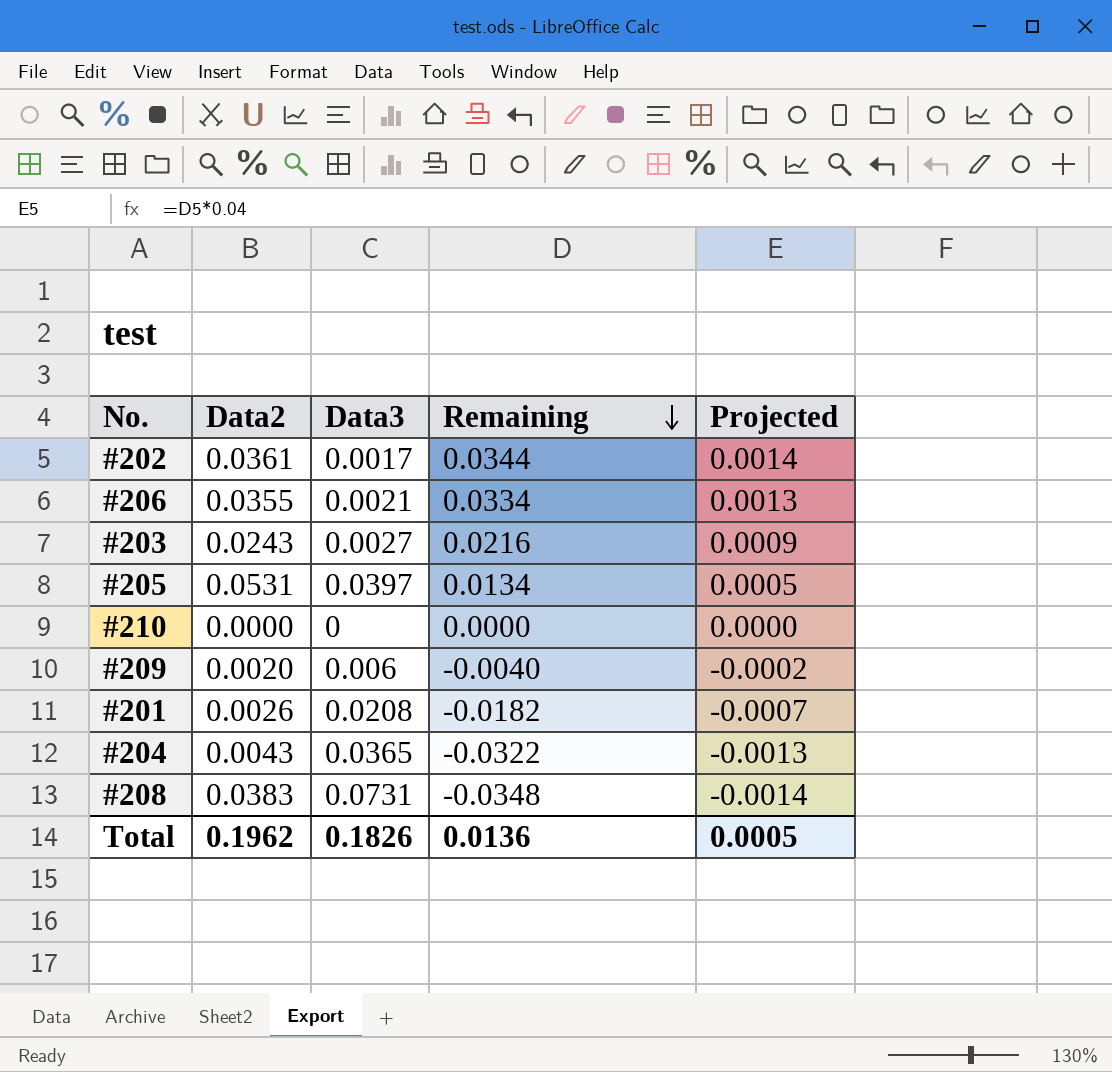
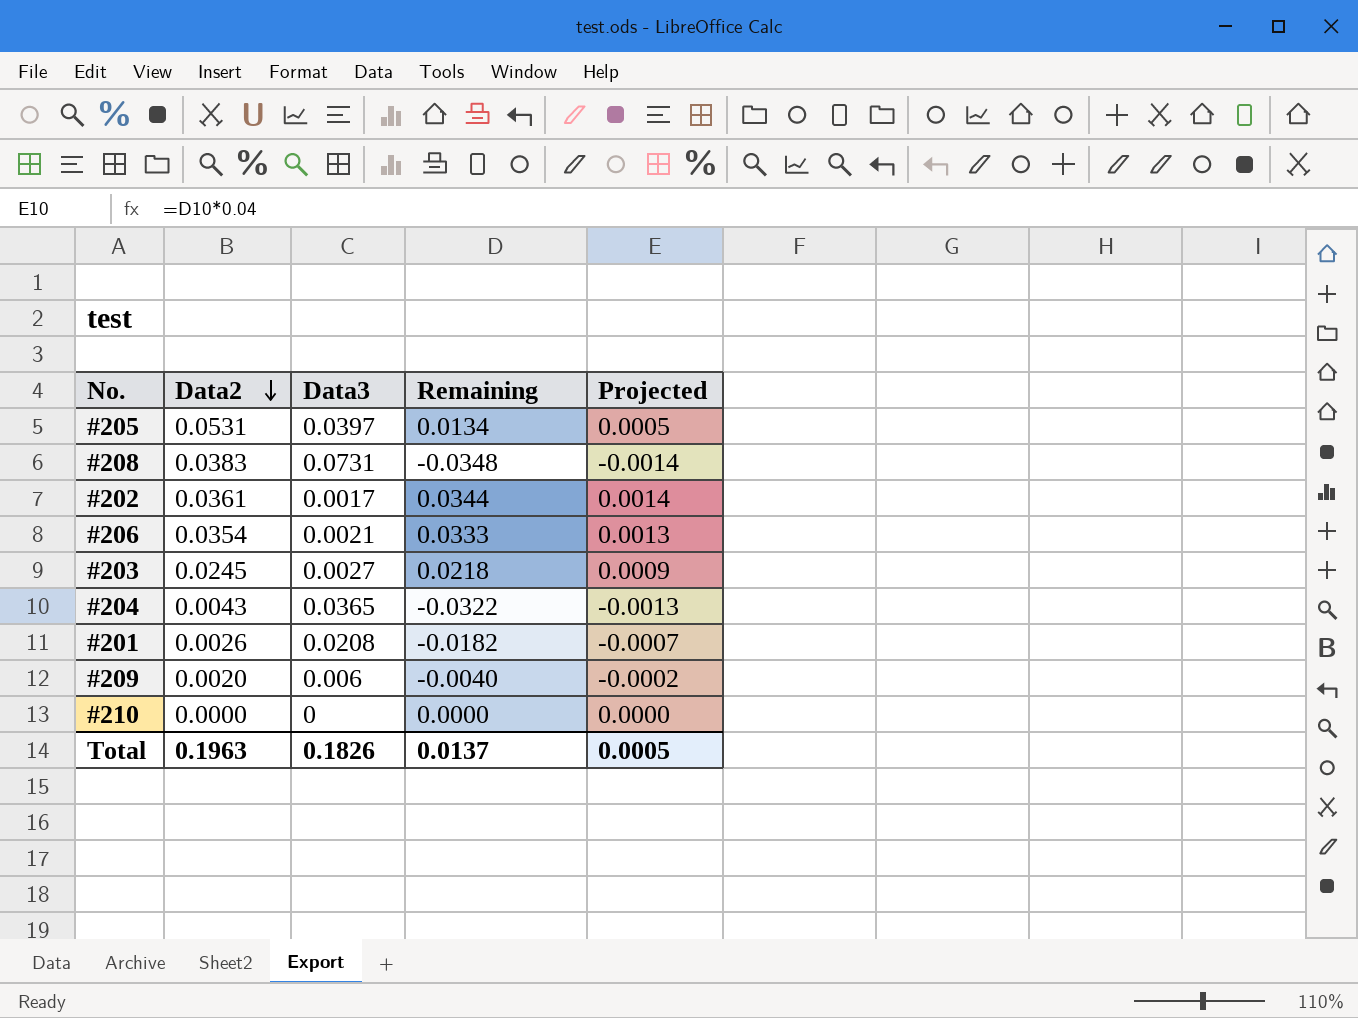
row order: Remaining descending -> Data2 descending
#206 | Data2: 0.0355 -> 0.0354
#206 | Remaining: 0.0334 -> 0.0333
#203 | Data2: 0.0243 -> 0.0245
#203 | Remaining: 0.0216 -> 0.0218
Total | Data2: 0.1962 -> 0.1963
Total | Remaining: 0.0136 -> 0.0137

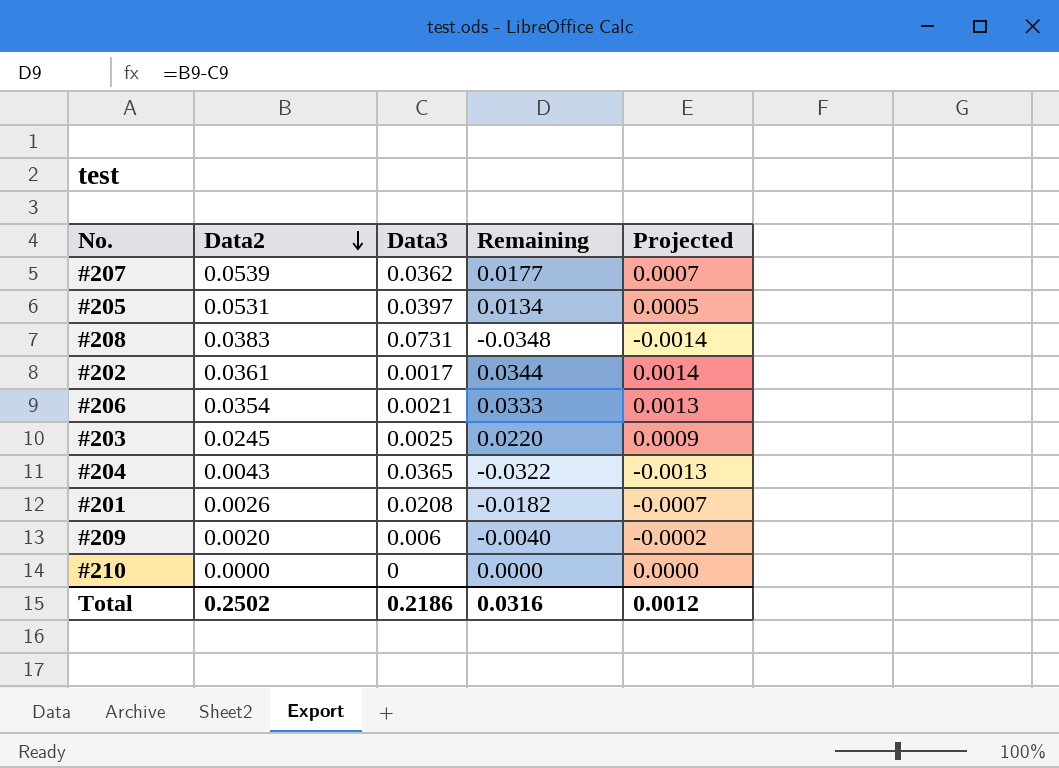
row #207: none -> 0.0539 | 0.0362 | 0.0177 | 0.0007
#203 | Data3: 0.0027 -> 0.0025
#203 | Remaining: 0.0218 -> 0.0220
Total | Data2: 0.1963 -> 0.2502
Total | Data3: 0.1826 -> 0.2186
Total | Remaining: 0.0137 -> 0.0316
Total | Projected: 0.0005 -> 0.0012

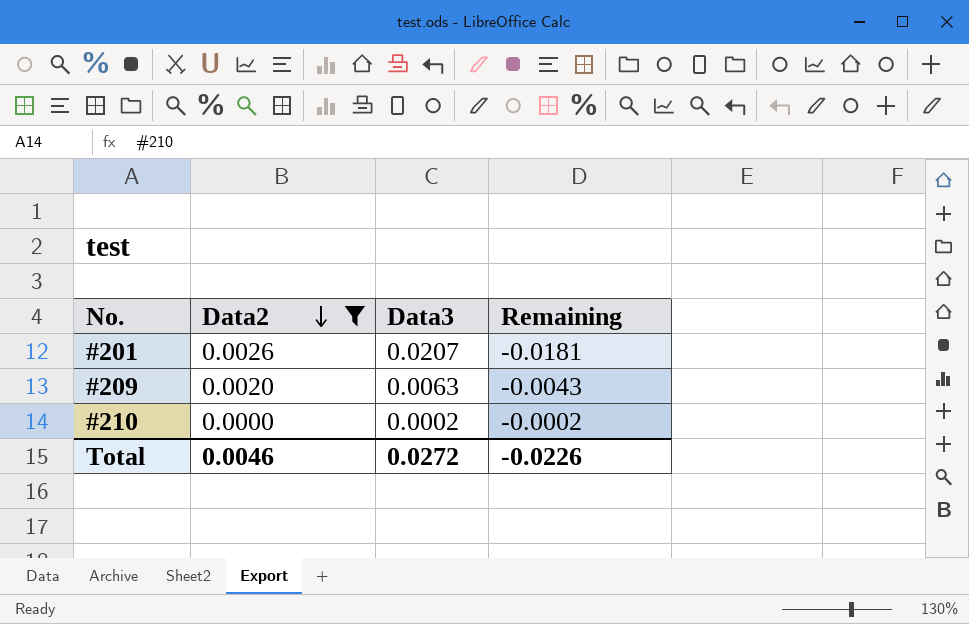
filter: none -> Data2 <= 0.0026
column Projected | formula: [Remaining] * 0.04 -> none
#201 | Data3: 0.0208 -> 0.0207
#201 | Remaining: -0.0182 -> -0.0181
#209 | Data3: 0.006 -> 0.0063
#209 | Remaining: -0.0040 -> -0.0043
#210 | Data3: 0 -> 0.0002
#210 | Remaining: 0.0000 -> -0.0002
Total | Data2: 0.2502 -> 0.0046
Total | Data3: 0.2186 -> 0.0272
Total | Remaining: 0.0316 -> -0.0226

